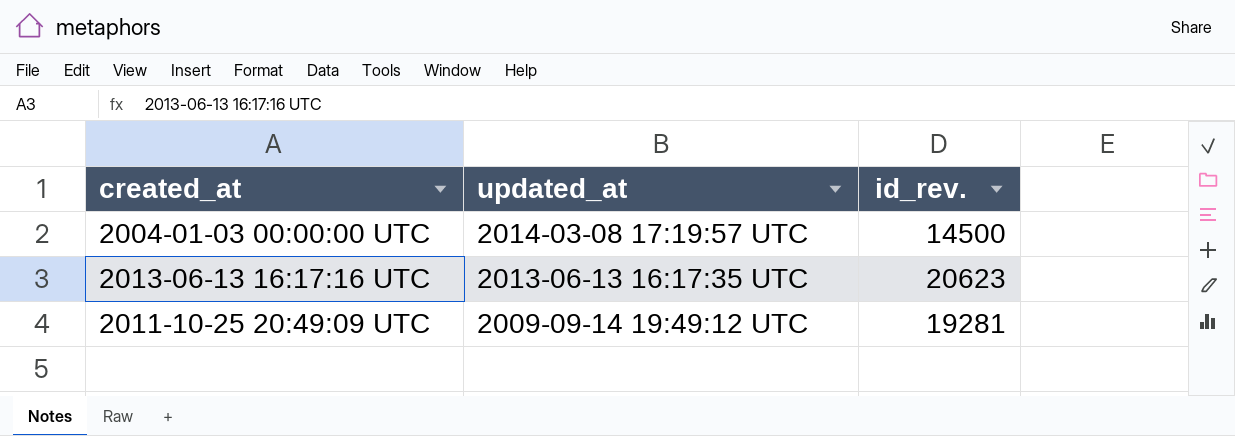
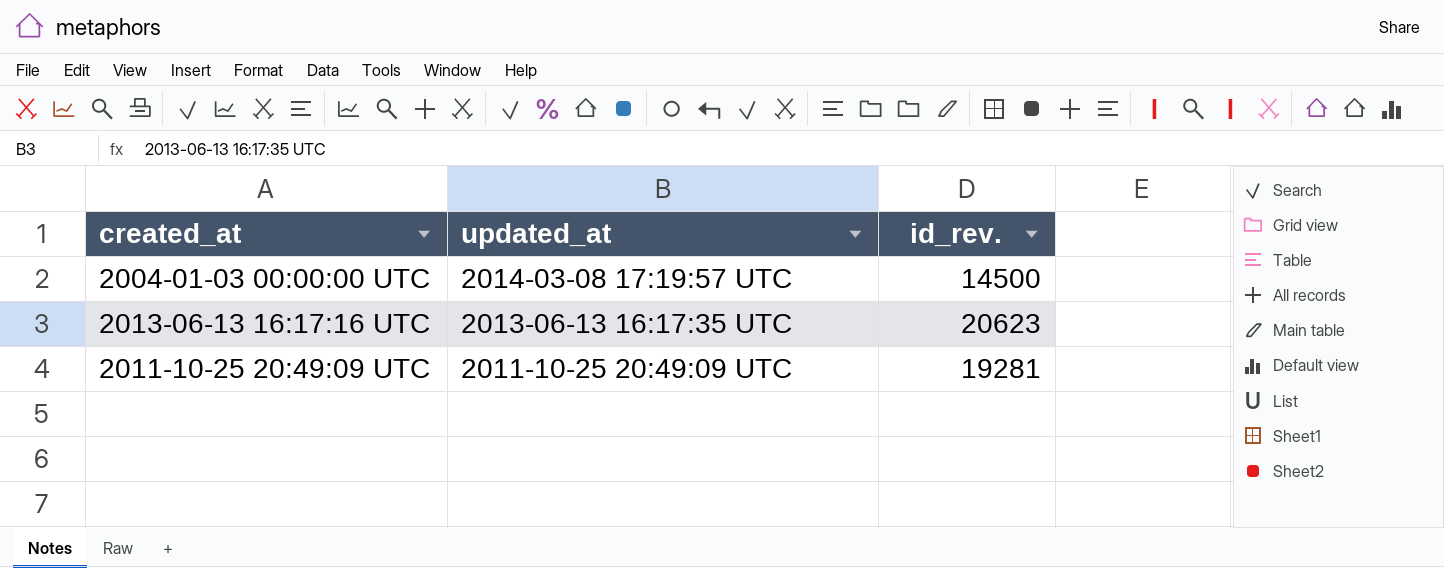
2011-10-25 20:49:09 UTC | updated_at: 2009-09-14 19:49:12 UTC -> 2011-10-25 20:49:09 UTC

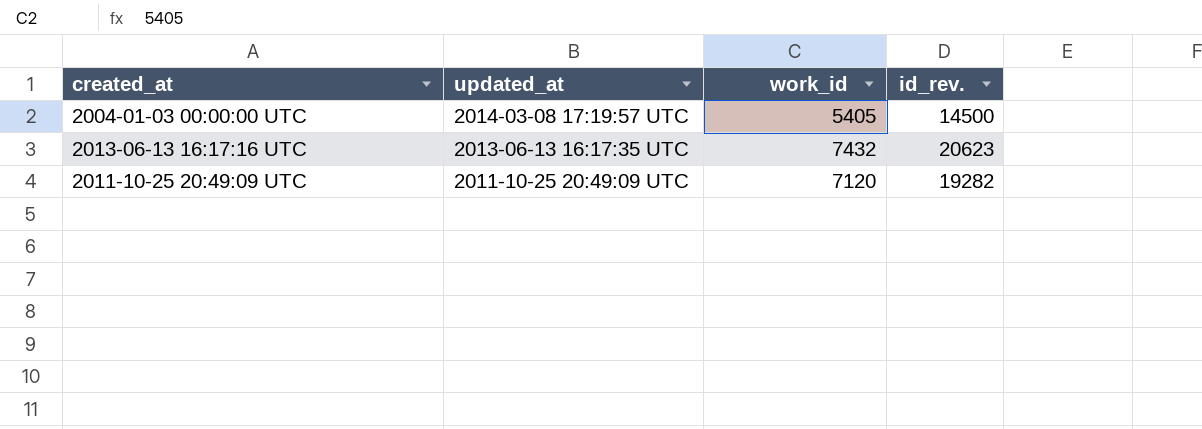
column work_id | position: none -> 3
2011-10-25 20:49:09 UTC | id_rev.: 19281 -> 19282

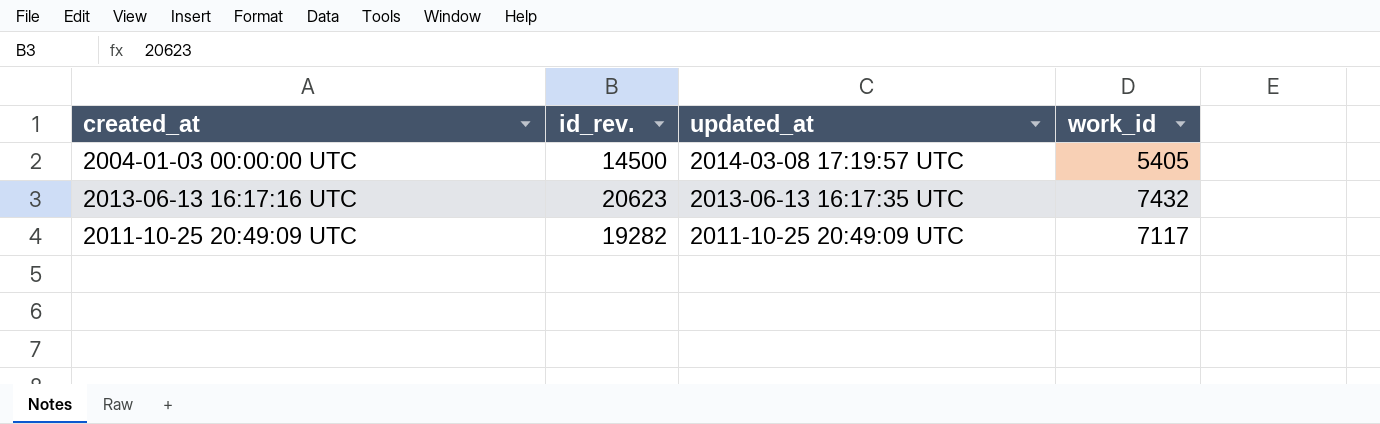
column id_rev. | position: 4 -> 2
2011-10-25 20:49:09 UTC | work_id: 7120 -> 7117

